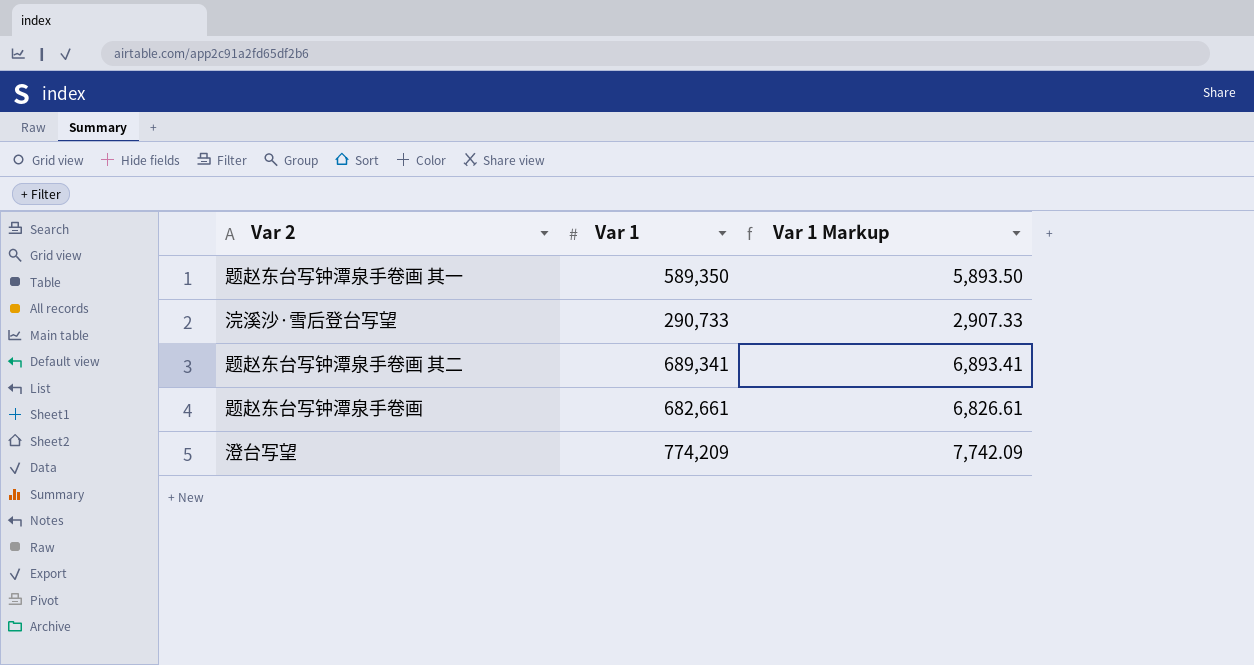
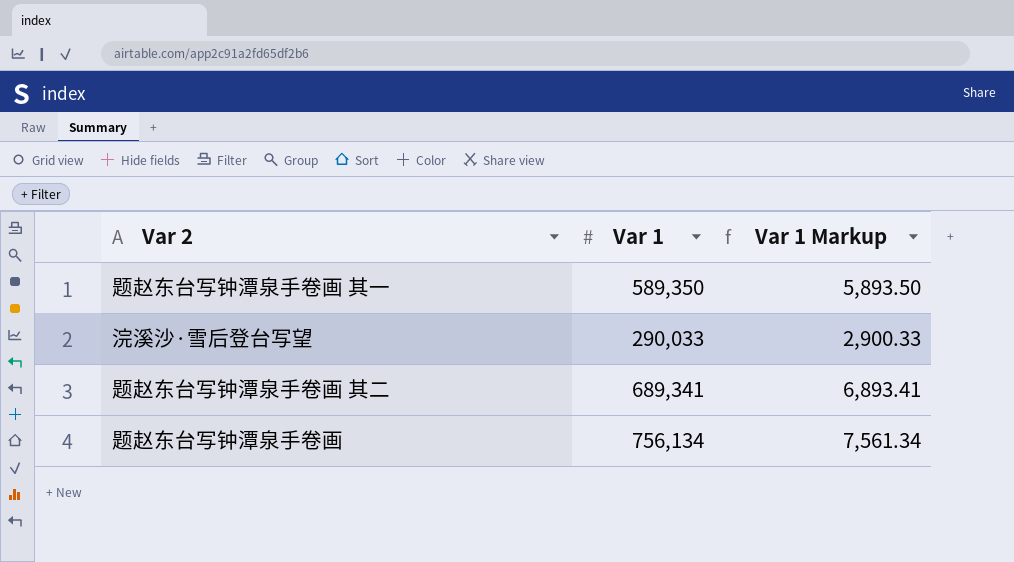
row 澄台写望: 774,209 | 7,742.09 -> none
浣溪沙·雪后登台写望 | Var 1: 290,733 -> 290,033
浣溪沙·雪后登台写望 | Var 1 Markup: 2,907.33 -> 2,900.33
题赵东台写钟潭泉手卷画 | Var 1: 682,661 -> 756,134
题赵东台写钟潭泉手卷画 | Var 1 Markup: 6,826.61 -> 7,561.34

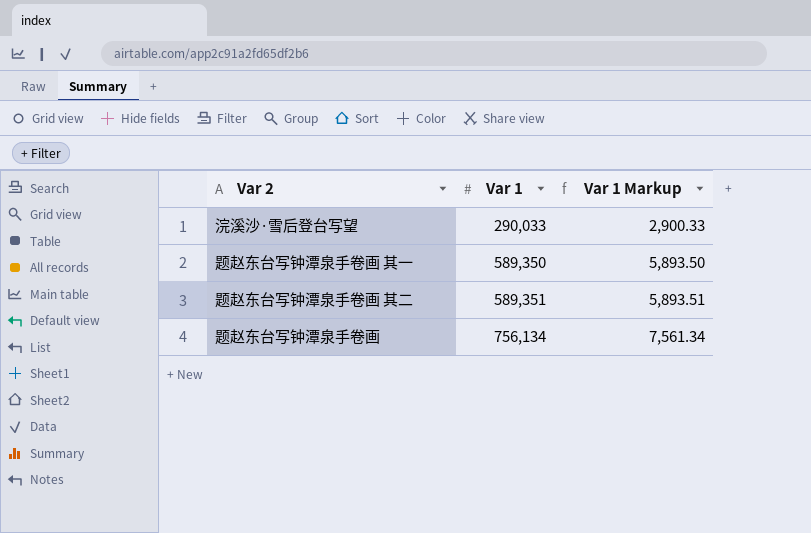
row order: none -> Var 1 ascending
题赵东台写钟潭泉手卷画 其二 | Var 1: 689,341 -> 589,351
题赵东台写钟潭泉手卷画 其二 | Var 1 Markup: 6,893.41 -> 5,893.51

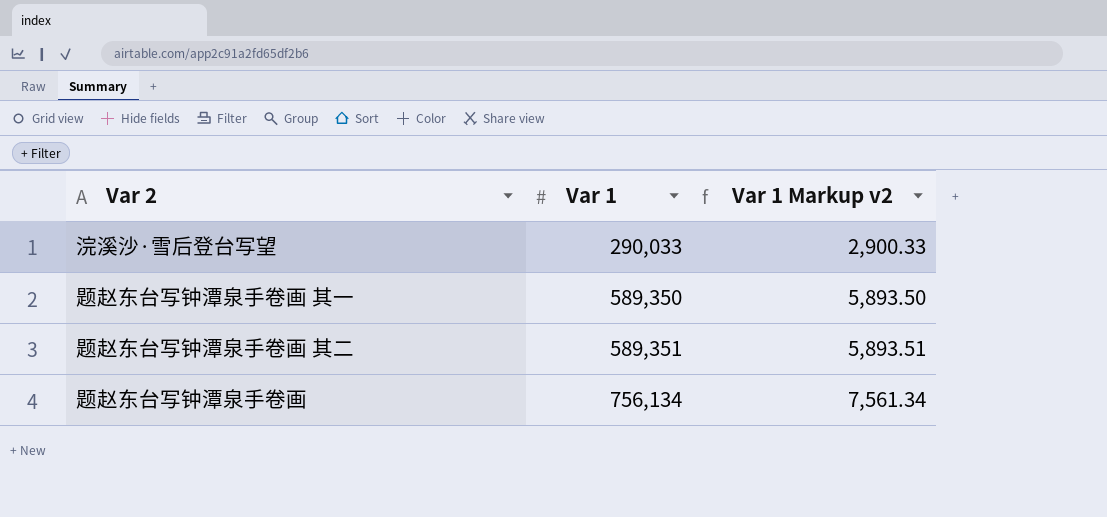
column name: Var 1 Markup -> Var 1 Markup v2

